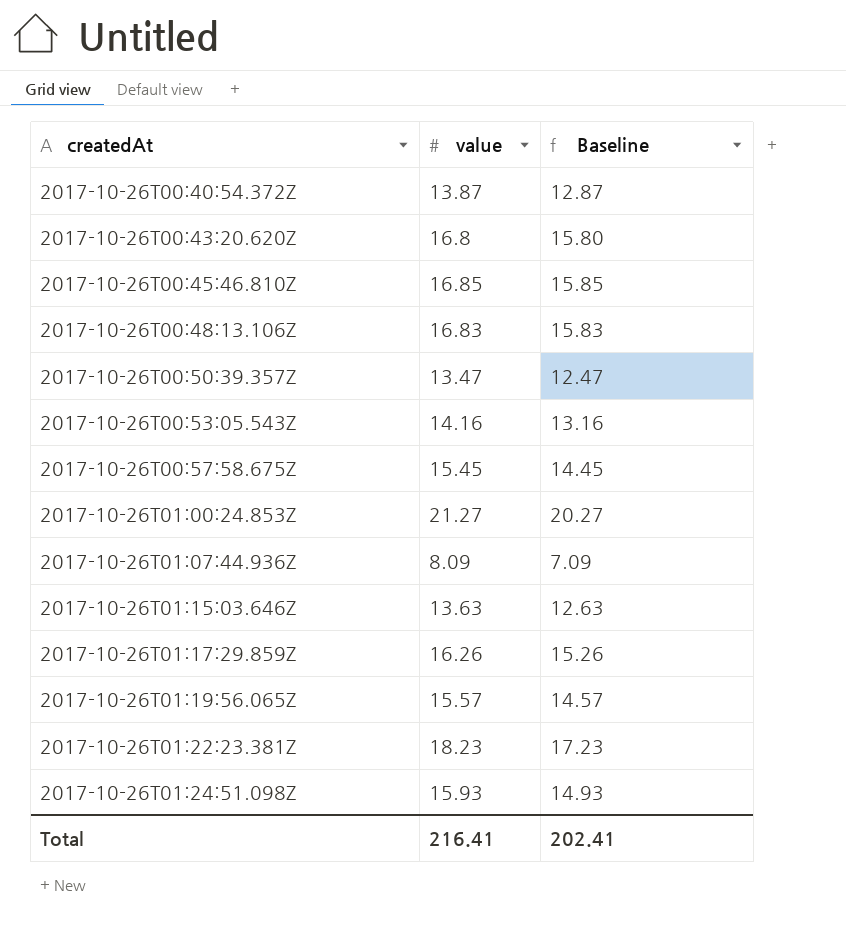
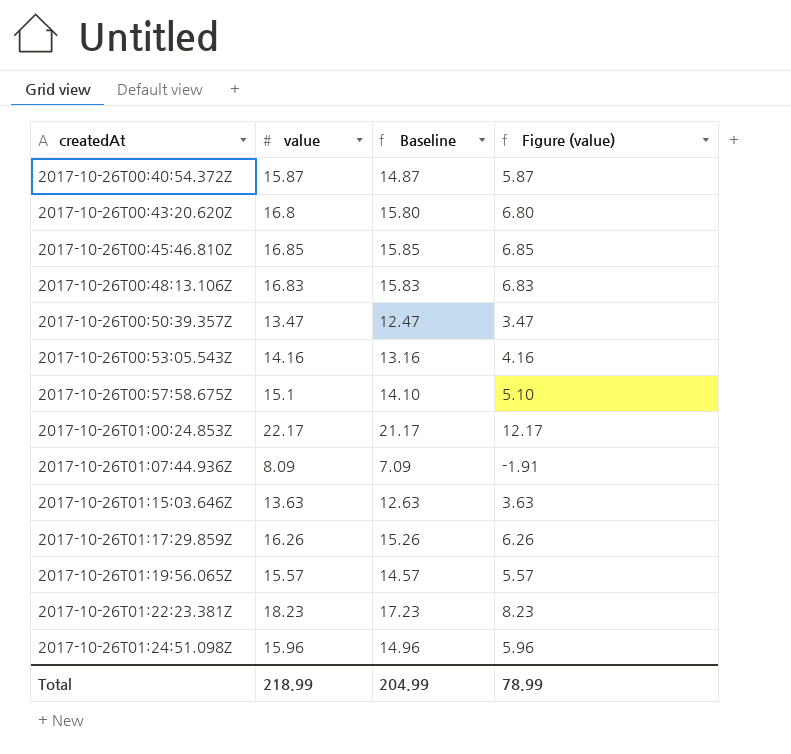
column Figure (value) | formula: none -> [value] - 10
2017-10-26T00:40:54.372Z | value: 13.87 -> 15.87
2017-10-26T00:40:54.372Z | Baseline: 12.87 -> 14.87
2017-10-26T00:57:58.675Z | value: 15.45 -> 15.1
2017-10-26T00:57:58.675Z | Baseline: 14.45 -> 14.10
2017-10-26T01:00:24.853Z | value: 21.27 -> 22.17
2017-10-26T01:00:24.853Z | Baseline: 20.27 -> 21.17
2017-10-26T01:24:51.098Z | value: 15.93 -> 15.96
2017-10-26T01:24:51.098Z | Baseline: 14.93 -> 14.96
Total | value: 216.41 -> 218.99
Total | Baseline: 202.41 -> 204.99

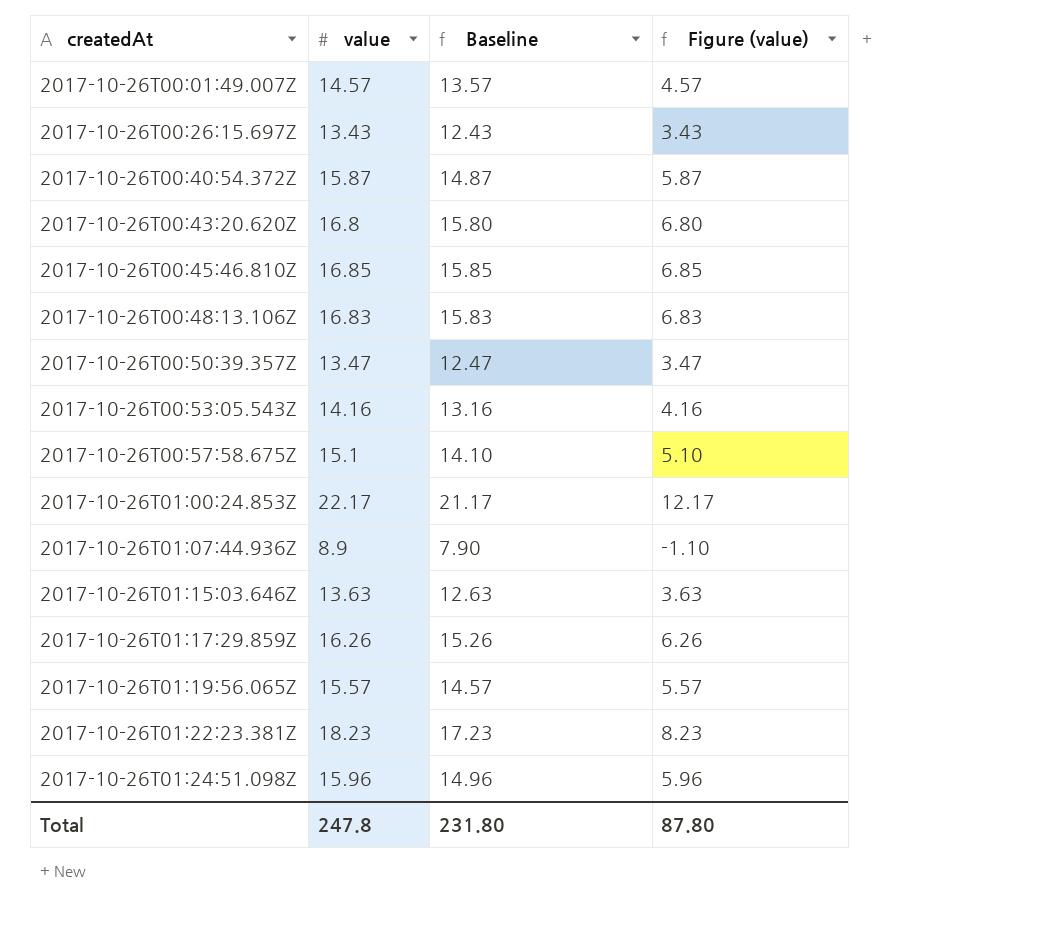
row 2017-10-26T00:01:49.007Z: none -> 14.57 | 13.57 | 4.57
row 2017-10-26T00:26:15.697Z: none -> 13.43 | 12.43 | 3.43
2017-10-26T01:07:44.936Z | value: 8.09 -> 8.9
2017-10-26T01:07:44.936Z | Baseline: 7.09 -> 7.90
2017-10-26T01:07:44.936Z | Figure (value): -1.91 -> -1.10
Total | value: 218.99 -> 247.8
Total | Baseline: 204.99 -> 231.80
Total | Figure (value): 78.99 -> 87.80

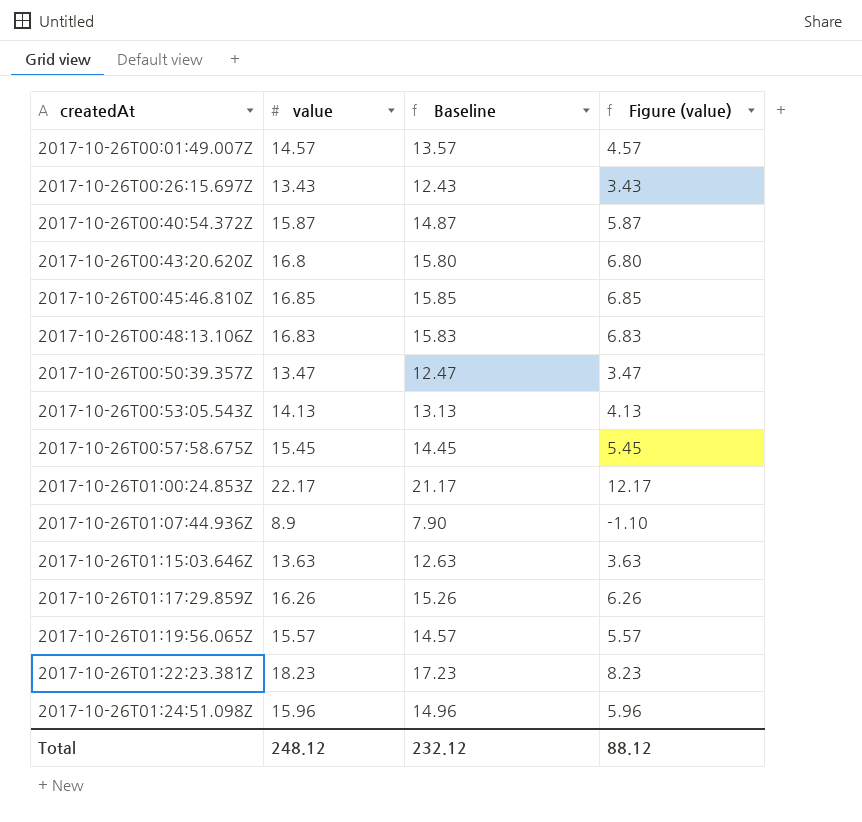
2017-10-26T00:53:05.543Z | value: 14.16 -> 14.13
2017-10-26T00:53:05.543Z | Baseline: 13.16 -> 13.13
2017-10-26T00:53:05.543Z | Figure (value): 4.16 -> 4.13
2017-10-26T00:57:58.675Z | value: 15.1 -> 15.45
2017-10-26T00:57:58.675Z | Baseline: 14.10 -> 14.45
2017-10-26T00:57:58.675Z | Figure (value): 5.10 -> 5.45
Total | value: 247.8 -> 248.12
Total | Baseline: 231.80 -> 232.12
Total | Figure (value): 87.80 -> 88.12

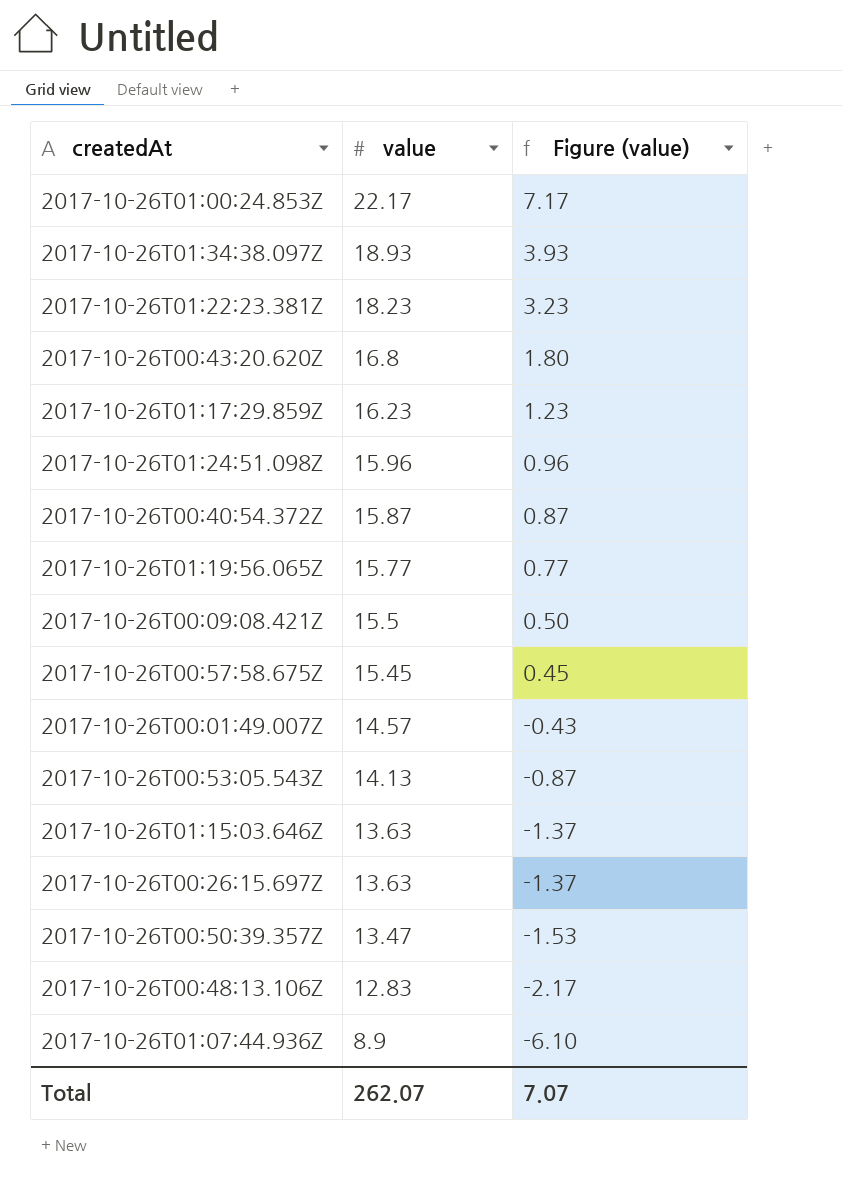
row order: createdAt ascending -> value descending
column Baseline | formula: [value] - 1 -> none
column Figure (value) | formula: [value] - 10 -> [value] - 15
row 2017-10-26T00:45:46.810Z: 16.85 | 15.85 | 6.85 -> none
row 2017-10-26T01:34:38.097Z: none -> 18.93 | 3.93
2017-10-26T01:17:29.859Z | value: 16.26 -> 16.23
2017-10-26T01:19:56.065Z | value: 15.57 -> 15.77
row 2017-10-26T00:09:08.421Z: none -> 15.5 | 0.50
2017-10-26T00:26:15.697Z | value: 13.43 -> 13.63
2017-10-26T00:48:13.106Z | value: 16.83 -> 12.83
Total | value: 248.12 -> 262.07
Total | Figure (value): 88.12 -> 7.07

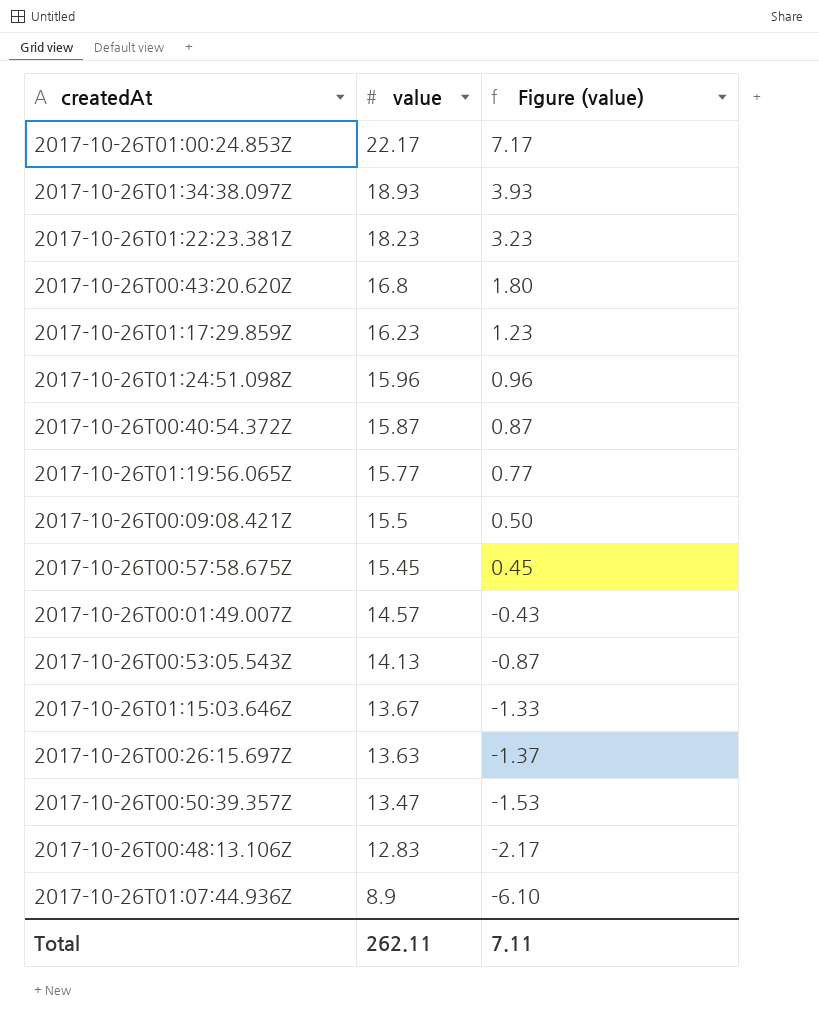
2017-10-26T01:15:03.646Z | value: 13.63 -> 13.67
2017-10-26T01:15:03.646Z | Figure (value): -1.37 -> -1.33
Total | value: 262.07 -> 262.11
Total | Figure (value): 7.07 -> 7.11

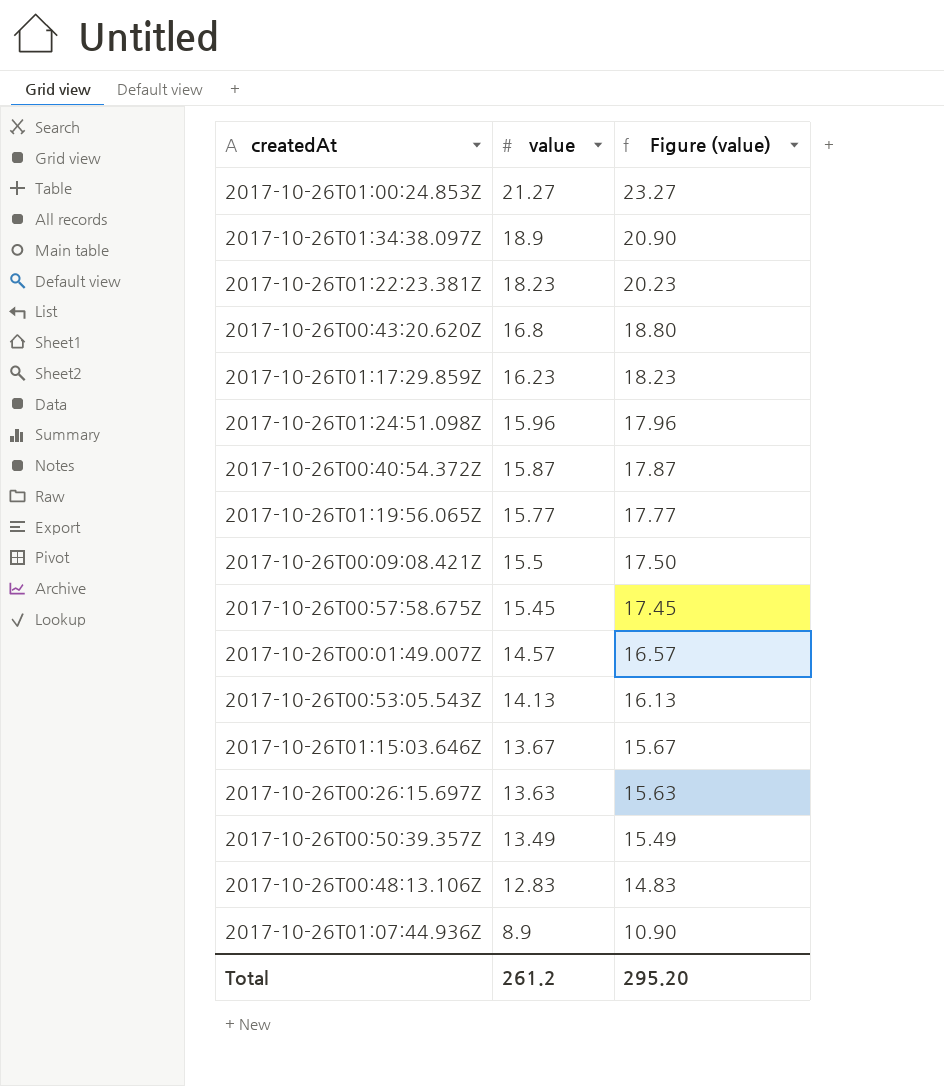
column Figure (value) | formula: [value] - 15 -> [value] + 2
2017-10-26T01:00:24.853Z | value: 22.17 -> 21.27
2017-10-26T01:34:38.097Z | value: 18.93 -> 18.9
2017-10-26T00:50:39.357Z | value: 13.47 -> 13.49
Total | value: 262.11 -> 261.2
Total | Figure (value): 7.11 -> 295.20

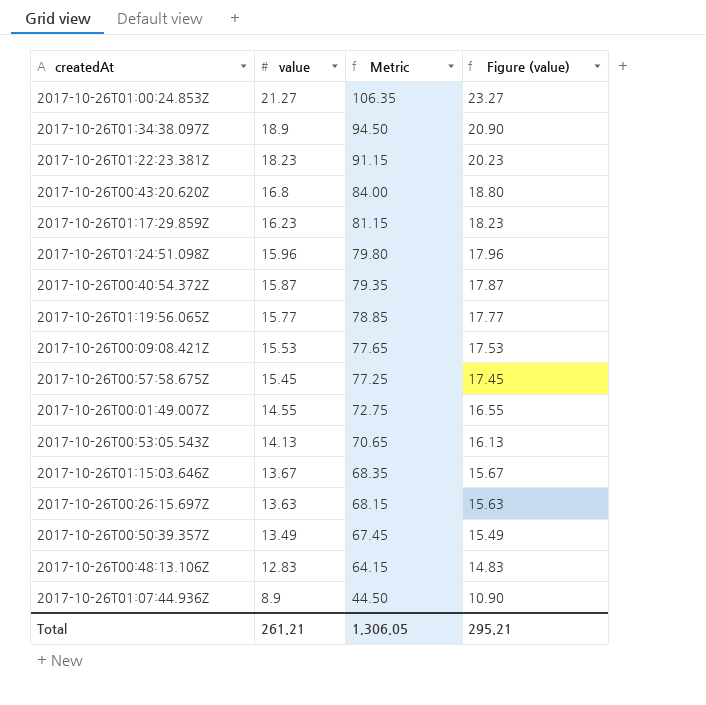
column Metric | formula: none -> [value] * 5
2017-10-26T00:09:08.421Z | value: 15.5 -> 15.53
2017-10-26T00:09:08.421Z | Figure (value): 17.50 -> 17.53
2017-10-26T00:01:49.007Z | value: 14.57 -> 14.55
2017-10-26T00:01:49.007Z | Figure (value): 16.57 -> 16.55
Total | value: 261.2 -> 261.21
Total | Figure (value): 295.20 -> 295.21

